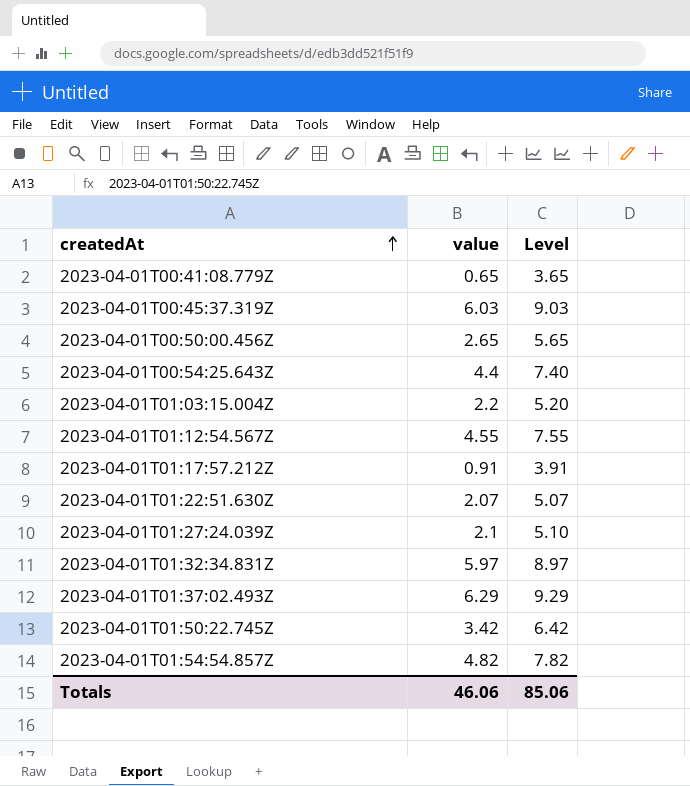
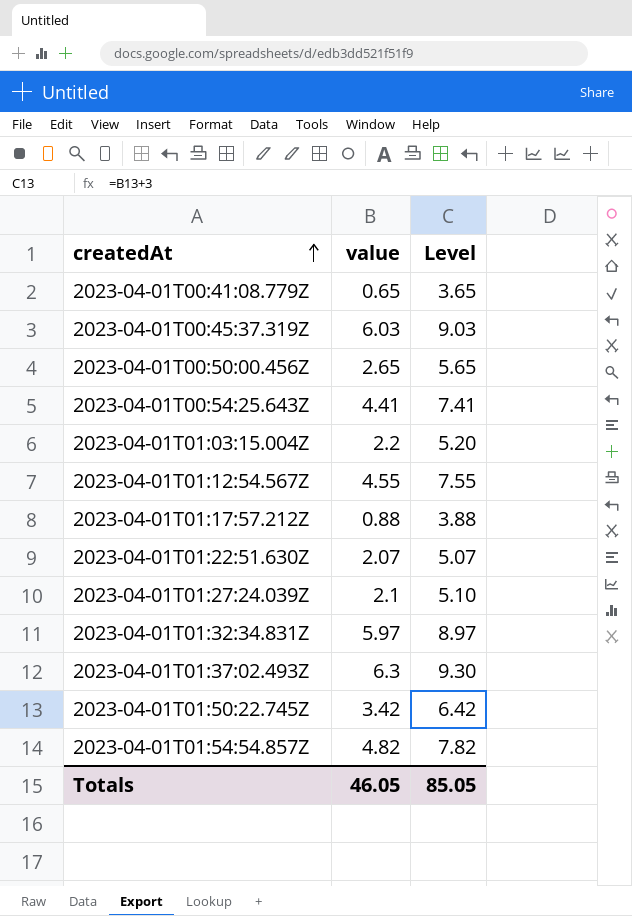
2023-04-01T00:54:25.643Z | value: 4.4 -> 4.41
2023-04-01T00:54:25.643Z | Level: 7.40 -> 7.41
2023-04-01T01:17:57.212Z | value: 0.91 -> 0.88
2023-04-01T01:17:57.212Z | Level: 3.91 -> 3.88
2023-04-01T01:37:02.493Z | value: 6.29 -> 6.3
2023-04-01T01:37:02.493Z | Level: 9.29 -> 9.30
Totals | value: 46.06 -> 46.05
Totals | Level: 85.06 -> 85.05

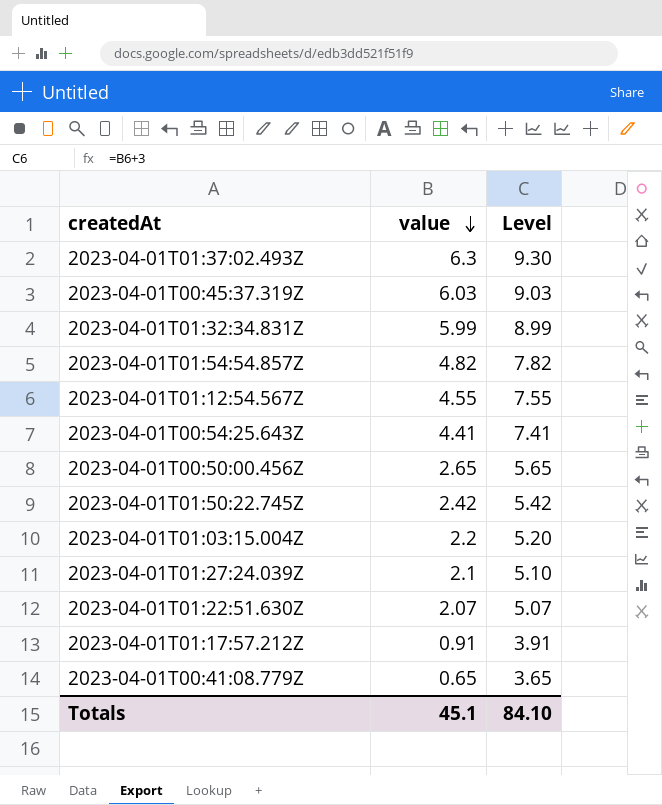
row order: createdAt ascending -> value descending
2023-04-01T01:32:34.831Z | value: 5.97 -> 5.99
2023-04-01T01:32:34.831Z | Level: 8.97 -> 8.99
2023-04-01T01:50:22.745Z | value: 3.42 -> 2.42
2023-04-01T01:50:22.745Z | Level: 6.42 -> 5.42
2023-04-01T01:17:57.212Z | value: 0.88 -> 0.91
2023-04-01T01:17:57.212Z | Level: 3.88 -> 3.91
Totals | value: 46.05 -> 45.1
Totals | Level: 85.05 -> 84.10

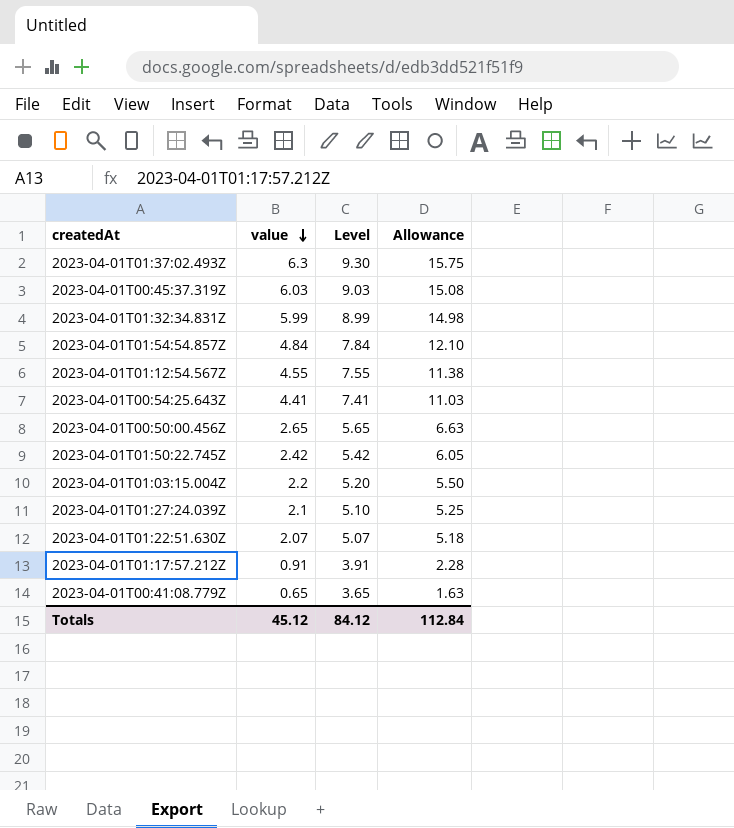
column Allowance | formula: none -> [value] * 2.5
2023-04-01T01:54:54.857Z | value: 4.82 -> 4.84
2023-04-01T01:54:54.857Z | Level: 7.82 -> 7.84
Totals | value: 45.1 -> 45.12
Totals | Level: 84.10 -> 84.12

